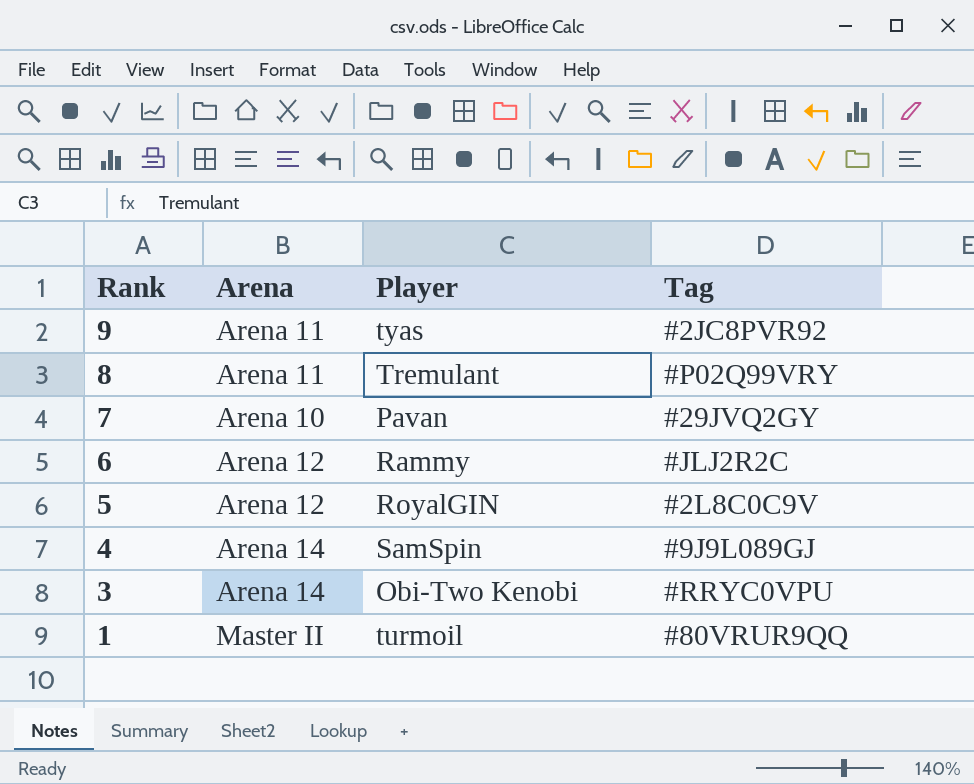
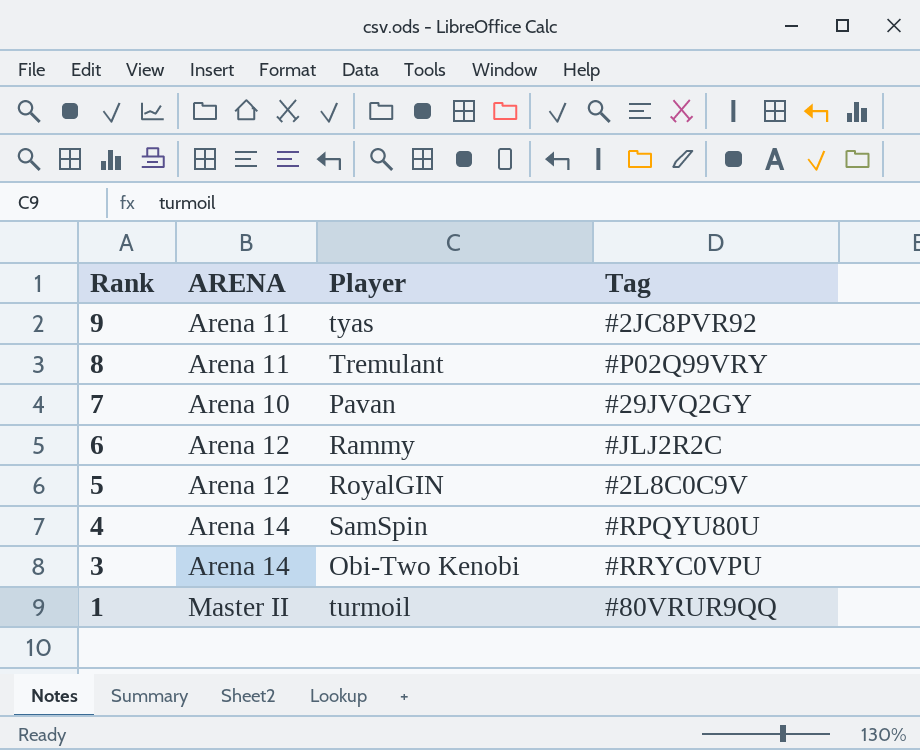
column name: Arena -> ARENA
4 | Tag: #9J9L089GJ -> #RPQYU80U

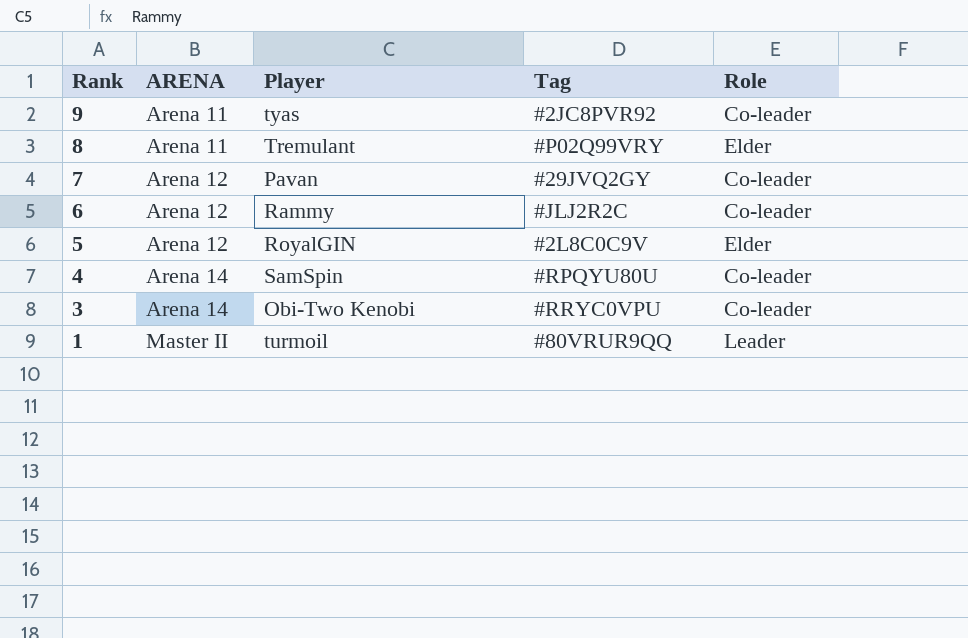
column Role | position: none -> 5
7 | ARENA: Arena 10 -> Arena 12

